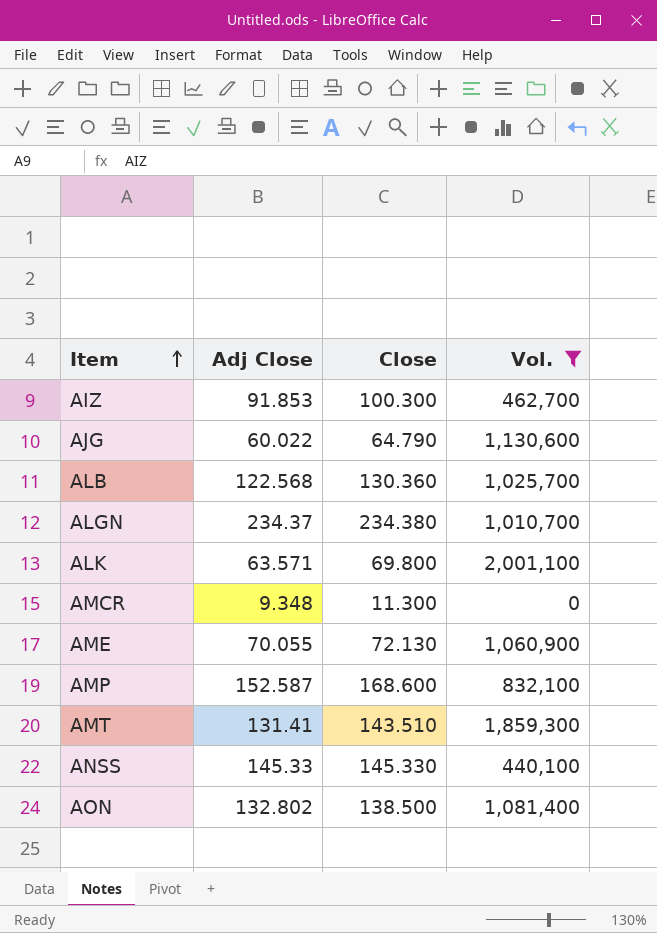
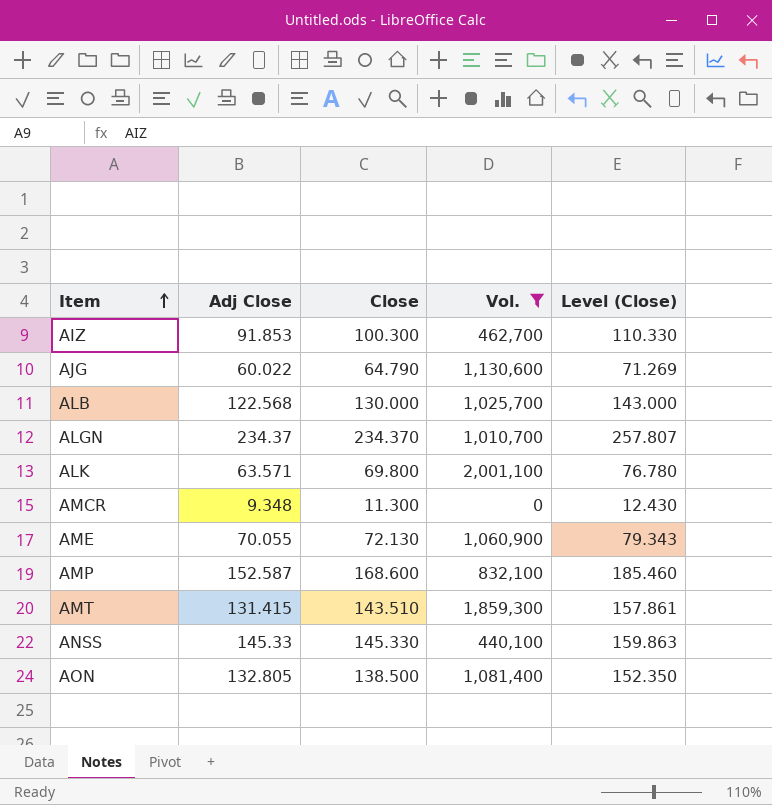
column Level (Close) | formula: none -> [Close] * 1.1
ALB | Close: 130.360 -> 130.000
ALGN | Close: 234.380 -> 234.370
AMT | Adj Close: 131.41 -> 131.415
AON | Adj Close: 132.802 -> 132.805

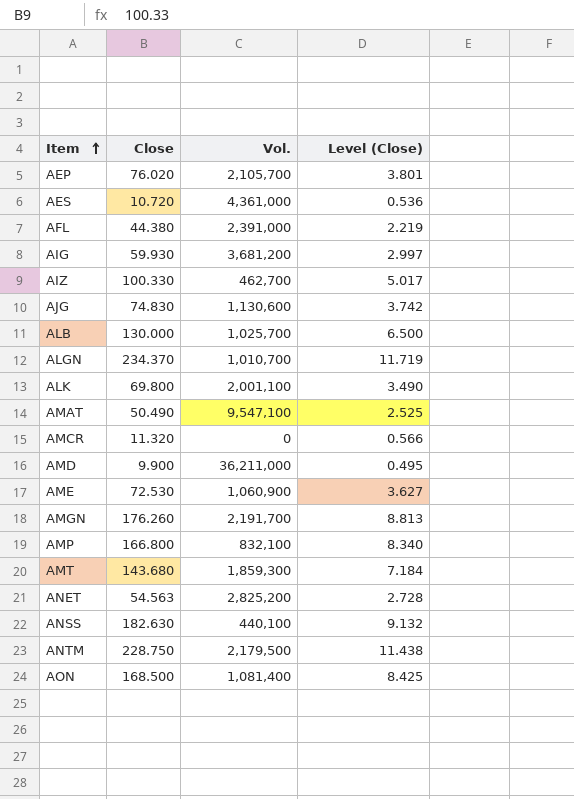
filter: Vol. <= 2,001,100 -> none
column Adj Close | position: 2 -> none
column Level (Close) | formula: [Close] * 1.1 -> [Close] * 0.05
AIZ | Close: 100.300 -> 100.330
AJG | Close: 64.790 -> 74.830
AMCR | Close: 11.300 -> 11.320
AME | Close: 72.130 -> 72.530
AMP | Close: 168.600 -> 166.800
AMT | Close: 143.510 -> 143.680
ANSS | Close: 145.330 -> 182.630
AON | Close: 138.500 -> 168.500

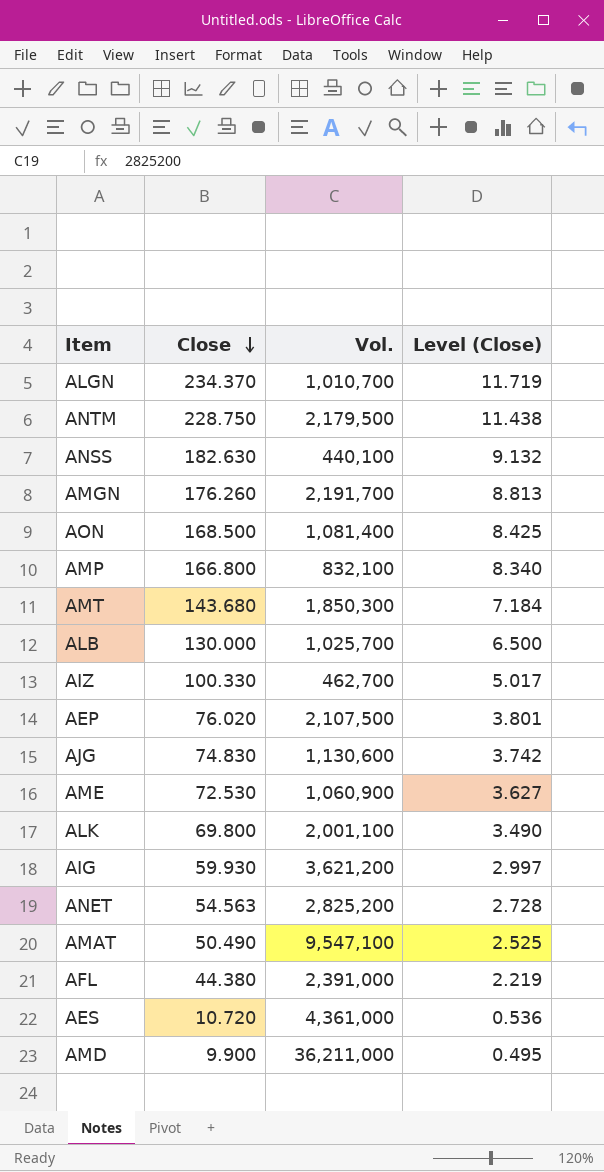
row order: Item ascending -> Close descending
row AMCR: 11.320 | 0 | 0.566 -> none
AMT | Vol.: 1,859,300 -> 1,850,300
AEP | Vol.: 2,105,700 -> 2,107,500
AIG | Vol.: 3,681,200 -> 3,621,200

